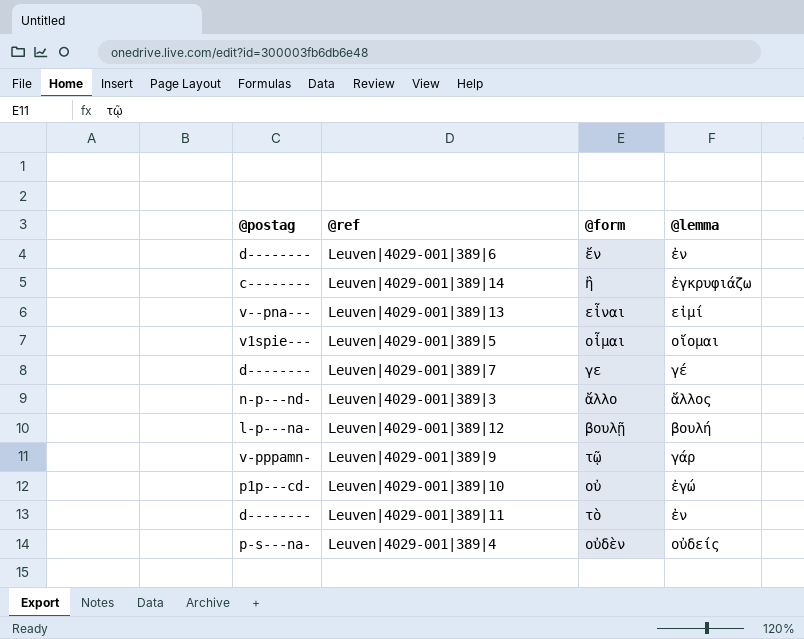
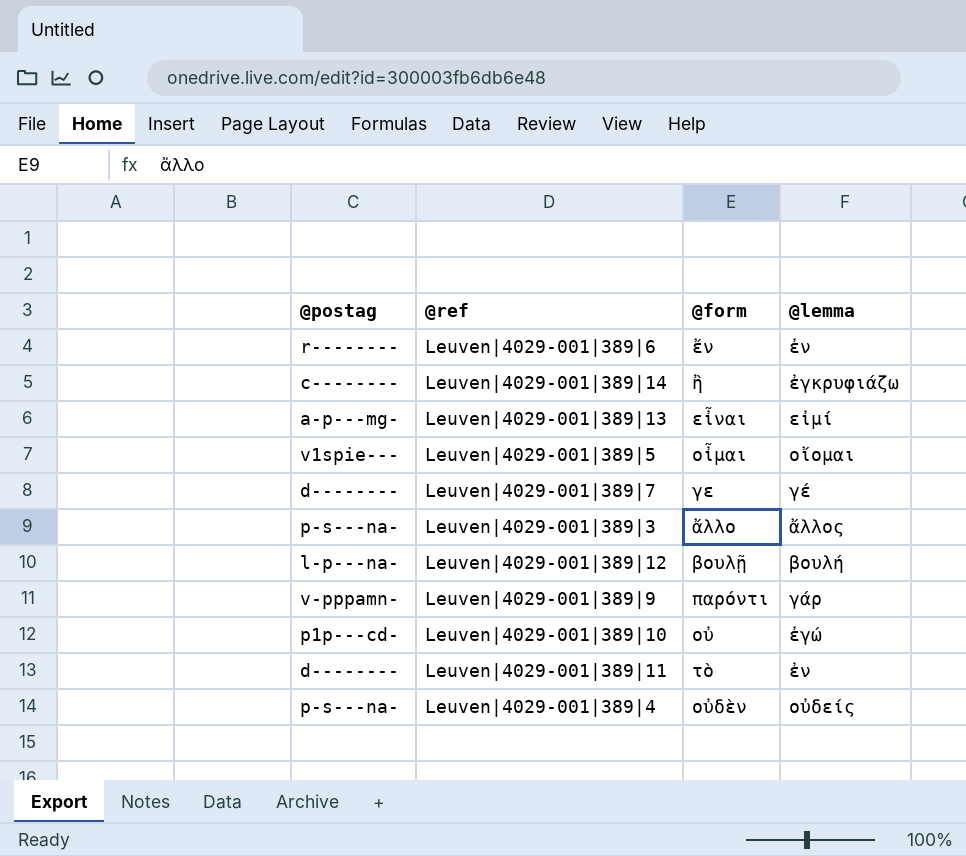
Leuven|4029-001|389|6 | @postag: d-------- -> r--------
Leuven|4029-001|389|13 | @postag: v--pna--- -> a-p---mg-
Leuven|4029-001|389|3 | @postag: n-p---nd- -> p-s---na-
Leuven|4029-001|389|9 | @form: τῷ -> παρόντι

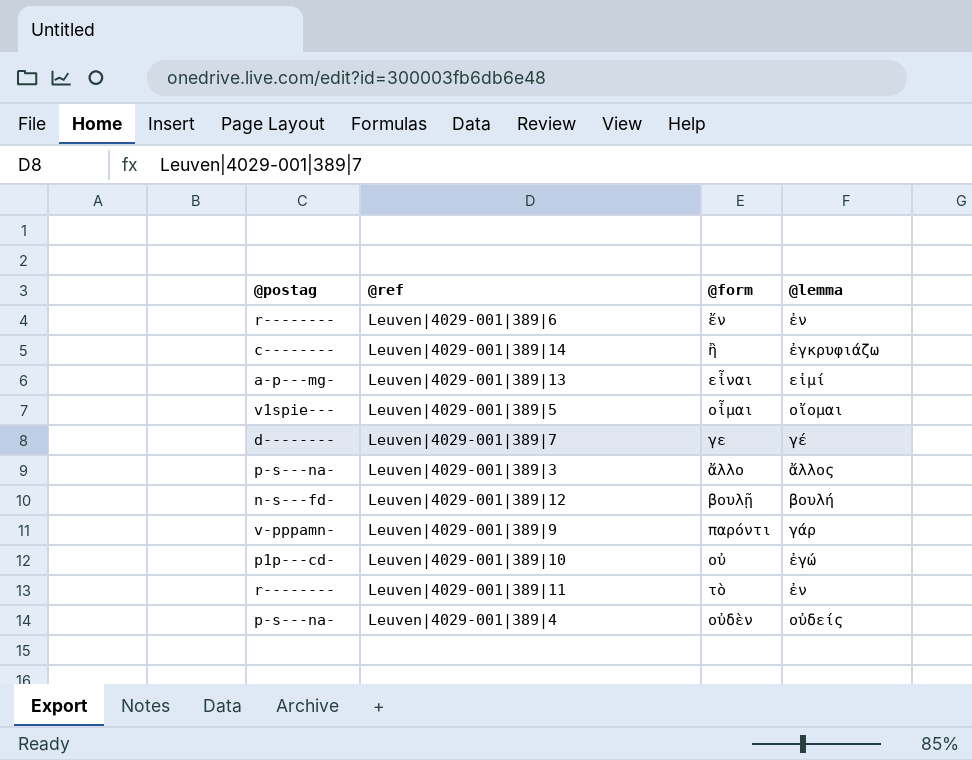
Leuven|4029-001|389|12 | @postag: l-p---na- -> n-s---fd-
Leuven|4029-001|389|11 | @postag: d-------- -> r--------

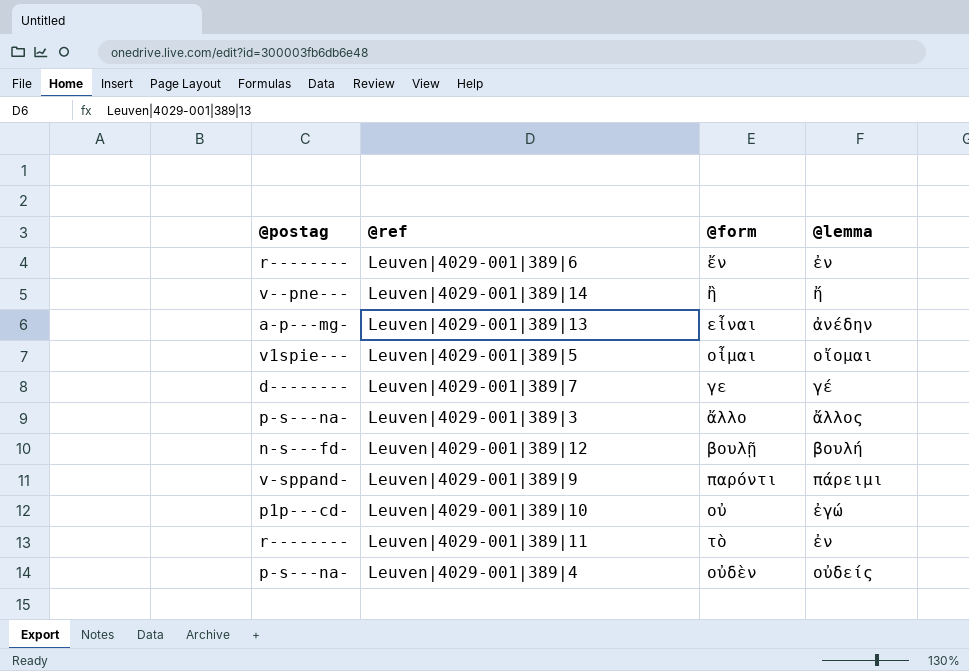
Leuven|4029-001|389|14 | @postag: c-------- -> v--pne---
Leuven|4029-001|389|14 | @lemma: ἐγκρυφιάζω -> ἤ
Leuven|4029-001|389|13 | @lemma: εἰμί -> ἀνέδην
Leuven|4029-001|389|9 | @postag: v-pppamn- -> v-sppand-
Leuven|4029-001|389|9 | @lemma: γάρ -> πάρειμι

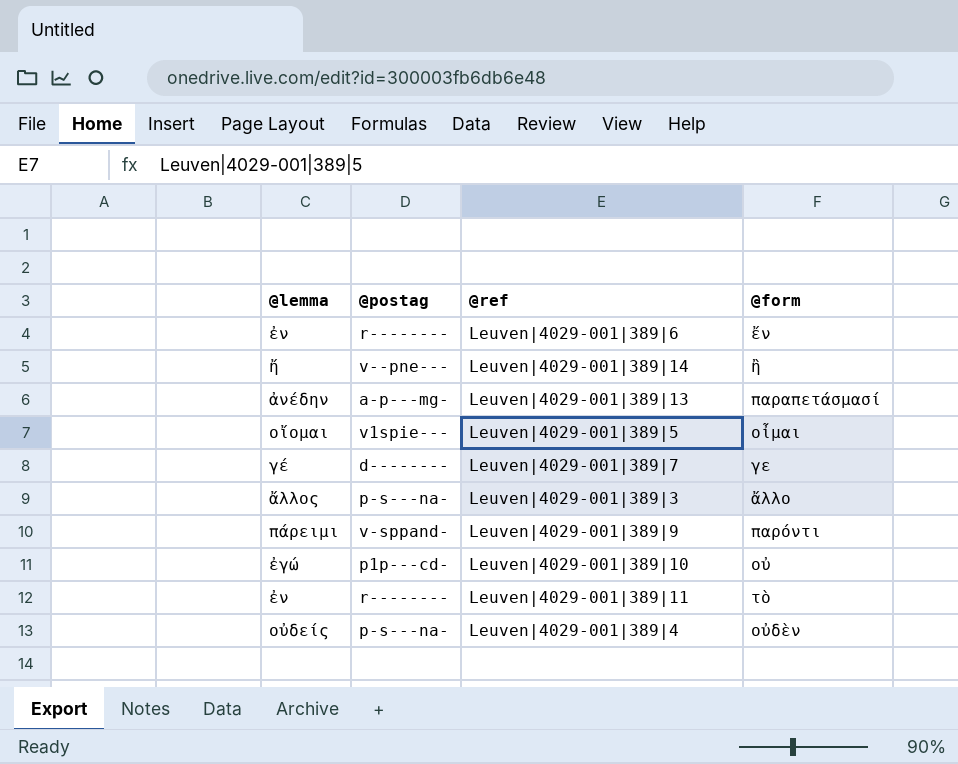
column @lemma | position: 4 -> 1
row Leuven|4029-001|389|12: n-s---fd- | βουλῇ | βουλή -> none
Leuven|4029-001|389|13 | @form: εἶναι -> παραπετάσμασί

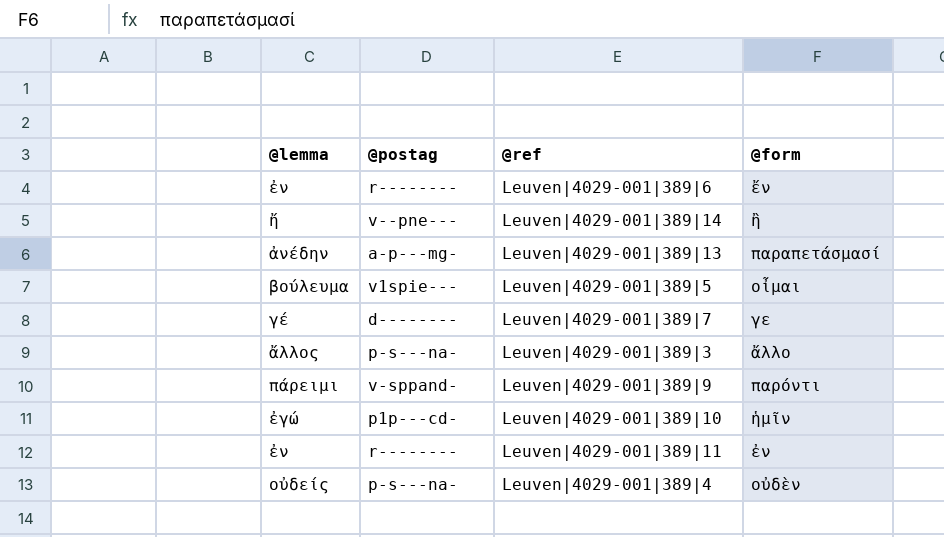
Leuven|4029-001|389|5 | @lemma: οἴομαι -> βούλευμα
Leuven|4029-001|389|10 | @form: οὐ -> ἡμῖν
Leuven|4029-001|389|11 | @form: τὸ -> ἐν

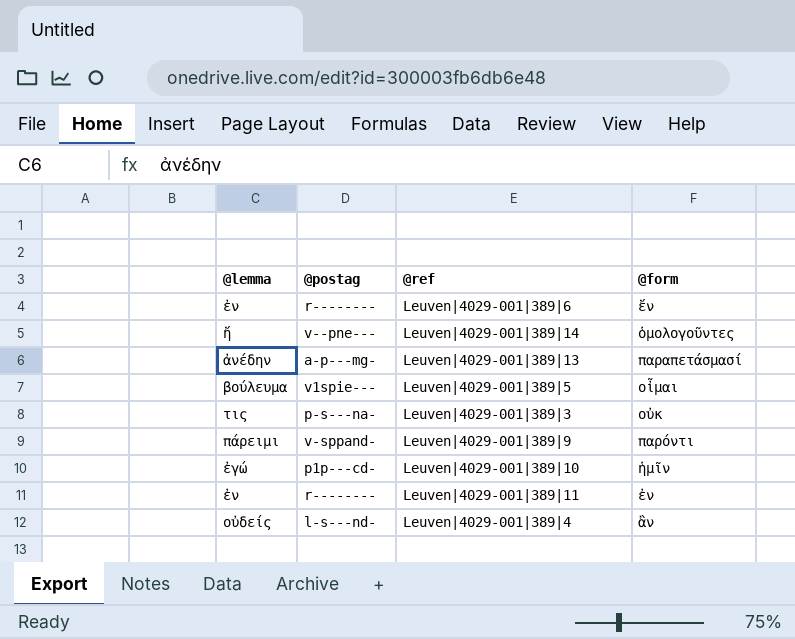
row Leuven|4029-001|389|7: γέ | d-------- | γε -> none
Leuven|4029-001|389|14 | @form: ἢ -> ὁμολογοῦντες
Leuven|4029-001|389|3 | @lemma: ἄλλος -> τις
Leuven|4029-001|389|3 | @form: ἄλλο -> οὐκ
Leuven|4029-001|389|4 | @postag: p-s---na- -> l-s---nd-
Leuven|4029-001|389|4 | @form: οὐδὲν -> ἂν

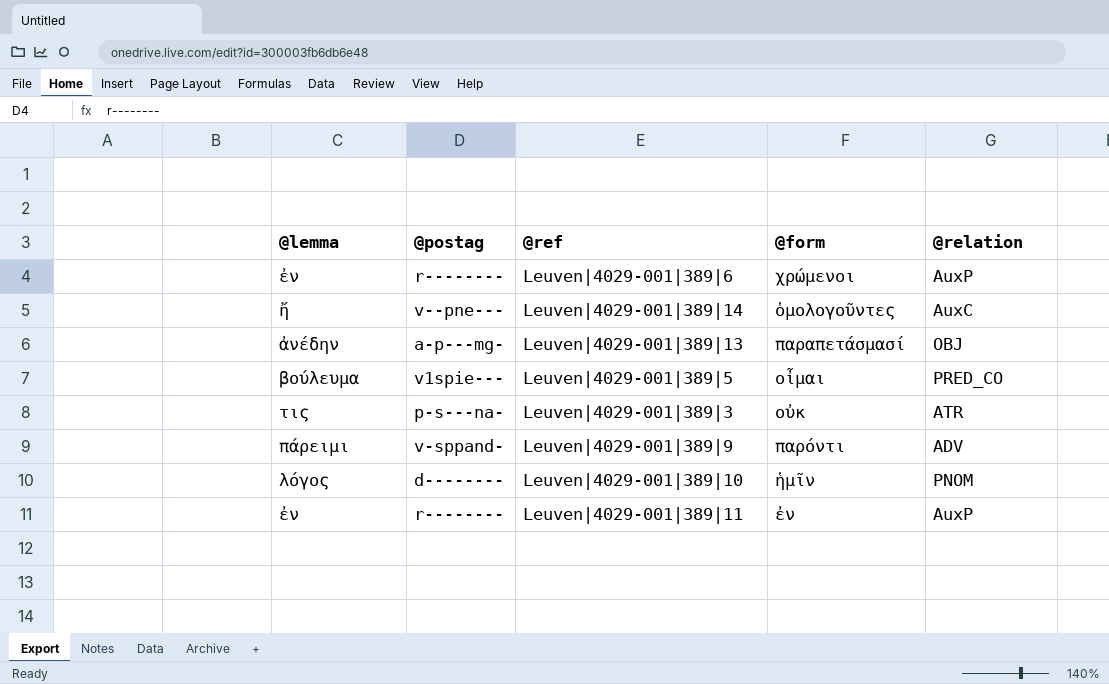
column @relation | position: none -> 5
row Leuven|4029-001|389|4: οὐδείς | l-s---nd- | ἂν -> none
Leuven|4029-001|389|6 | @form: ἔν -> χρώμενοι
Leuven|4029-001|389|10 | @lemma: ἐγώ -> λόγος
Leuven|4029-001|389|10 | @postag: p1p---cd- -> d--------

